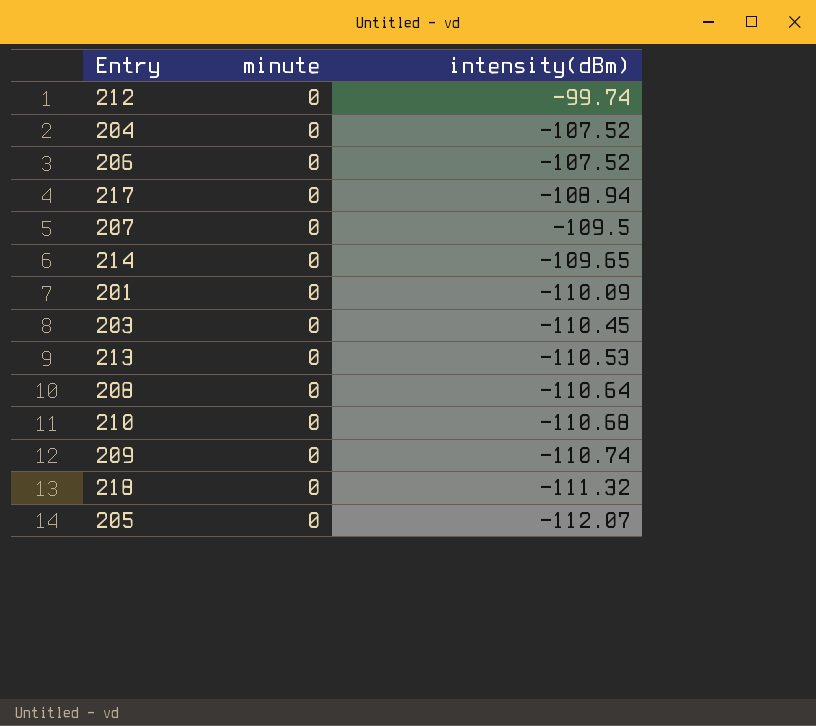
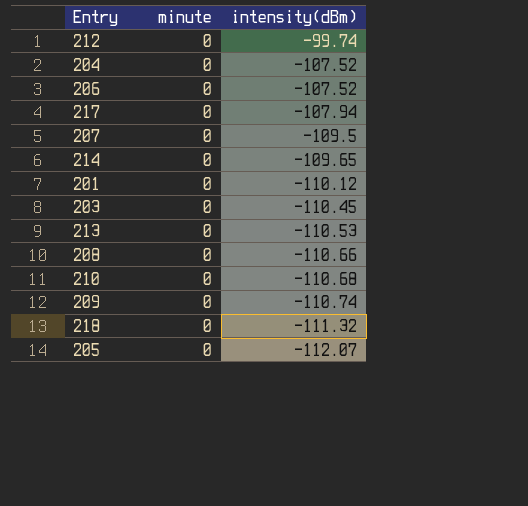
217 | intensity(dBm): -108.94 -> -107.94
201 | intensity(dBm): -110.09 -> -110.12
208 | intensity(dBm): -110.64 -> -110.66

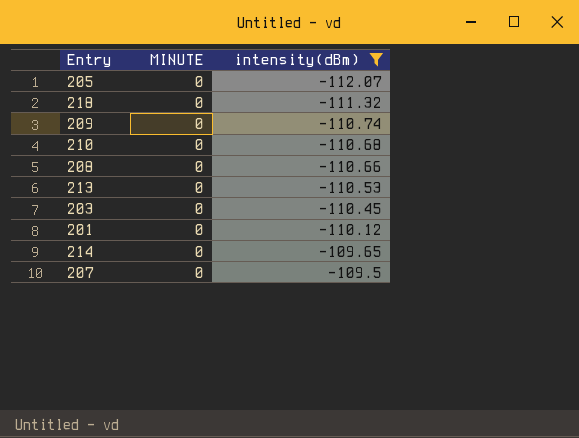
filter: none -> intensity(dBm) <= -109.5
row order: intensity(dBm) descending -> intensity(dBm) ascending
column name: minute -> MINUTE

